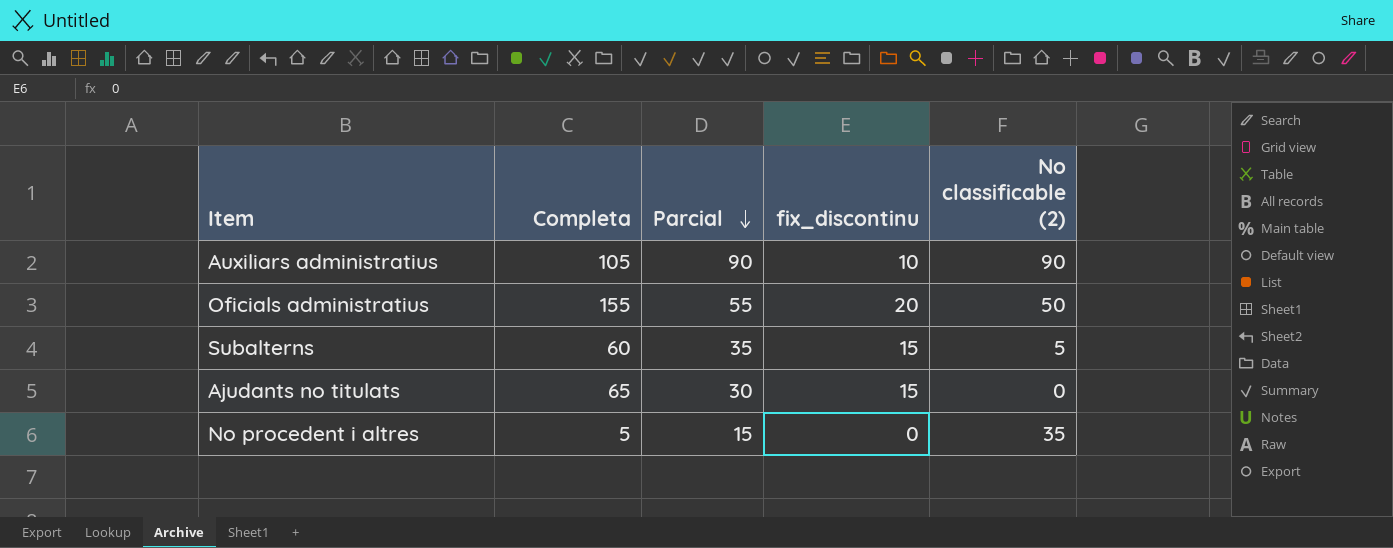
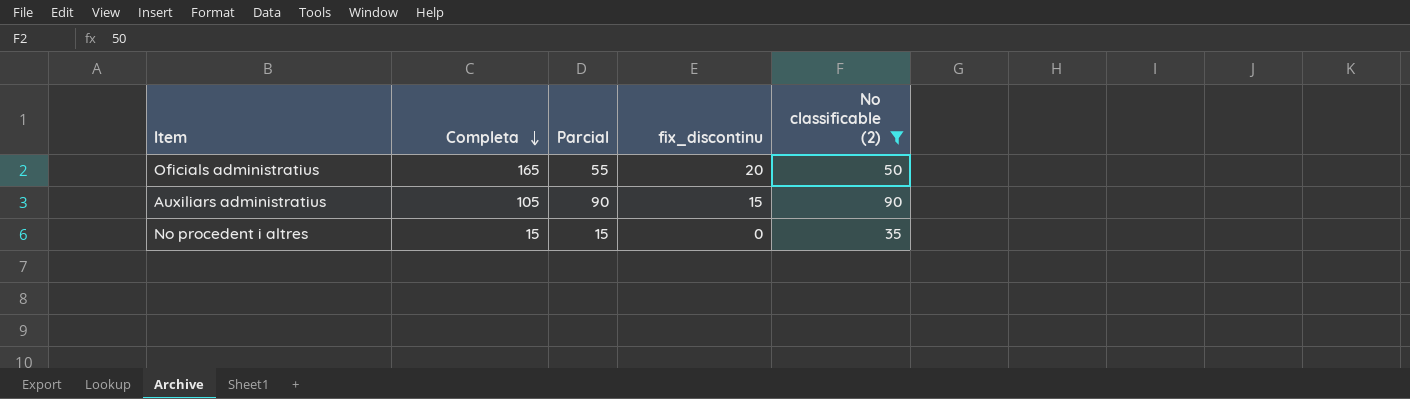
filter: none -> No classificable (2) >= 35
row order: Parcial descending -> Completa descending
Oficials administratius | Completa: 155 -> 165
Auxiliars administratius | fix_discontinu: 10 -> 15
No procedent i altres | Completa: 5 -> 15

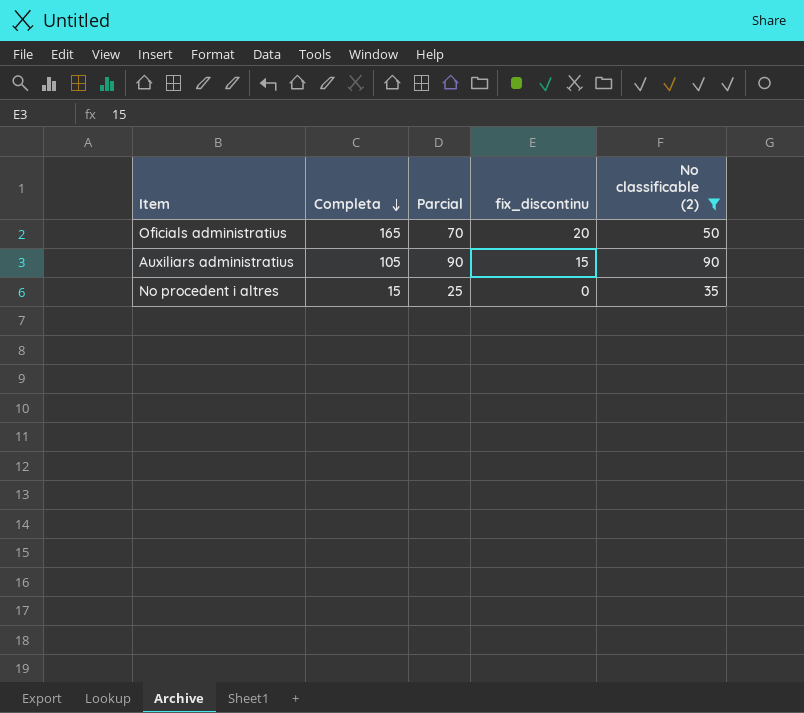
Oficials administratius | Parcial: 55 -> 70
No procedent i altres | Parcial: 15 -> 25

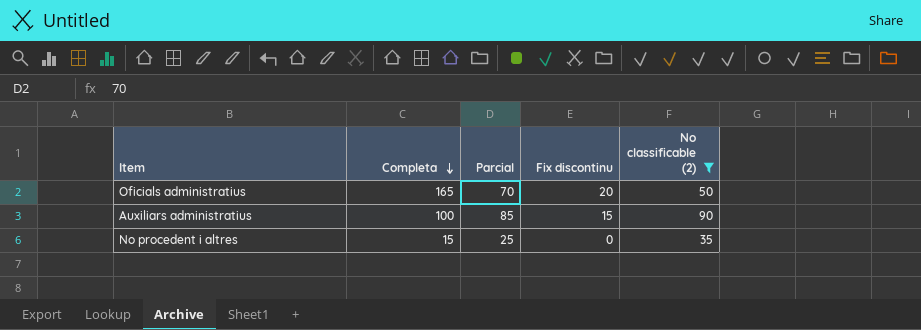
column name: fix_discontinu -> Fix discontinu
Auxiliars administratius | Completa: 105 -> 100
Auxiliars administratius | Parcial: 90 -> 85

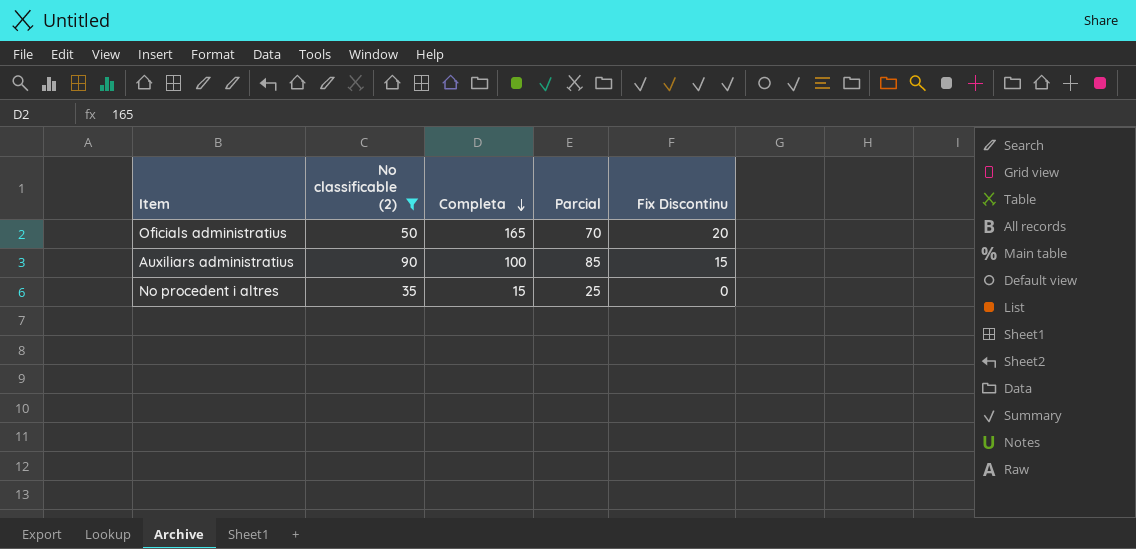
column No classificable (2) | position: 5 -> 2
column name: Fix discontinu -> Fix Discontinu

